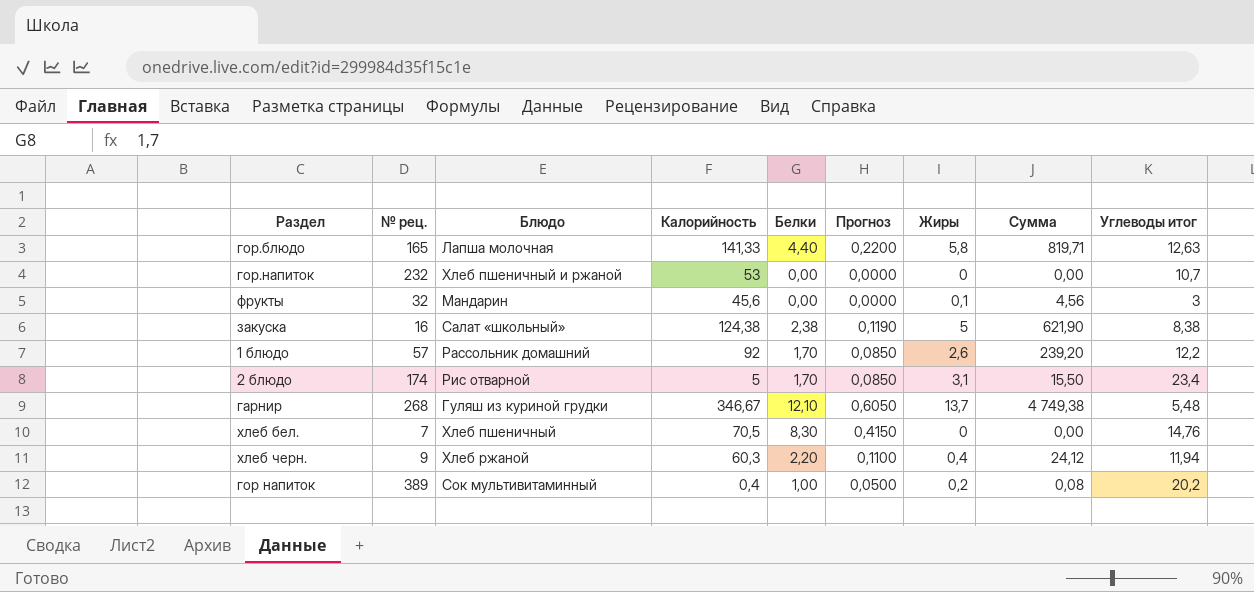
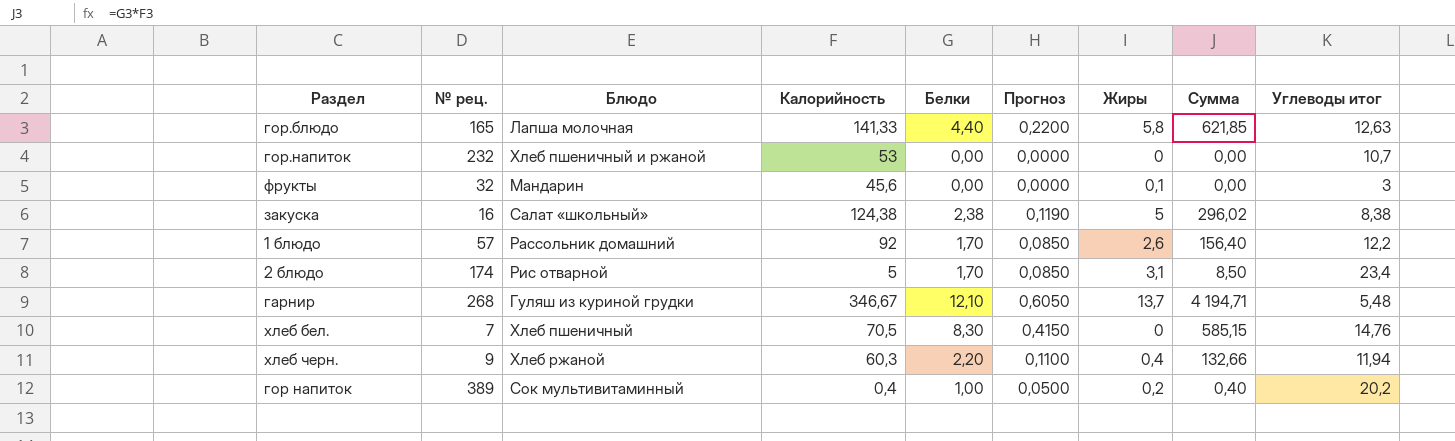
column Сумма | formula: [Калорийность] * [Жиры] -> [Калорийность] * [Белки]

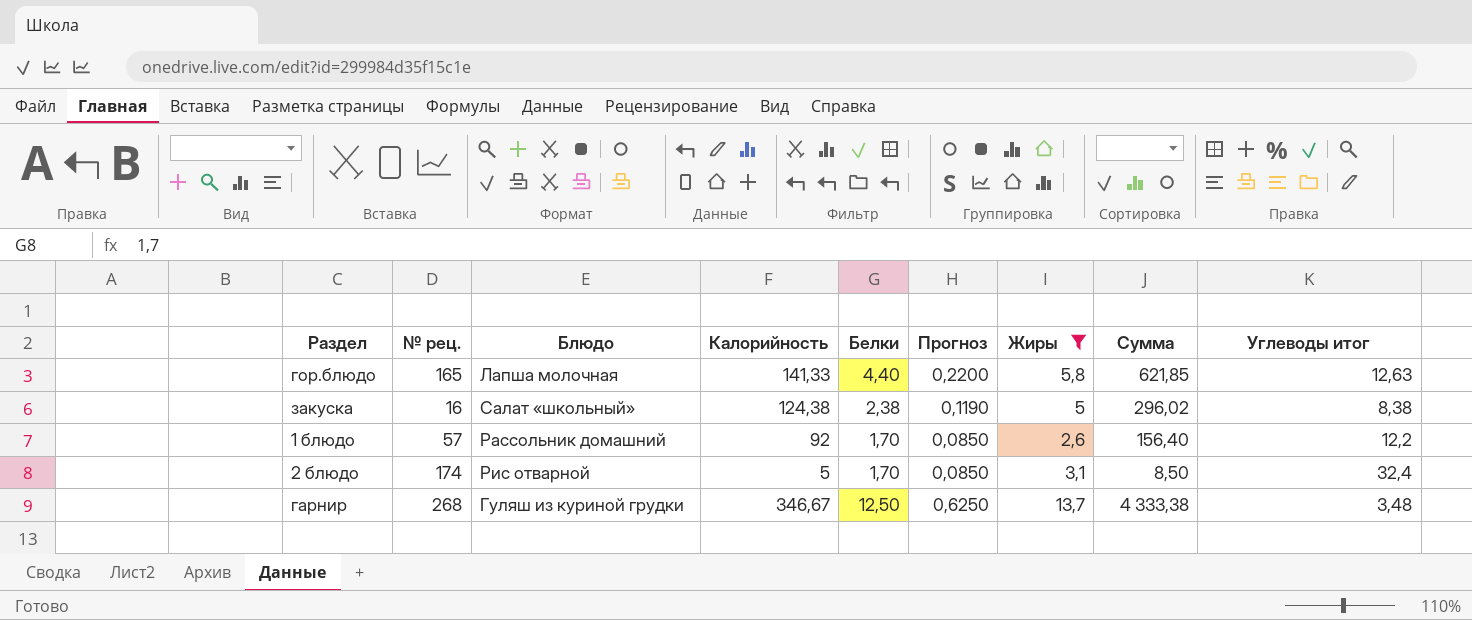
filter: none -> Жиры >= 2,6
2 блюдо | Углеводы итог: 23,4 -> 32,4
гарнир | Белки: 12,10 -> 12,50
гарнир | Прогноз: 0,6050 -> 0,6250
гарнир | Сумма: 4 194,71 -> 4 333,38
гарнир | Углеводы итог: 5,48 -> 3,48

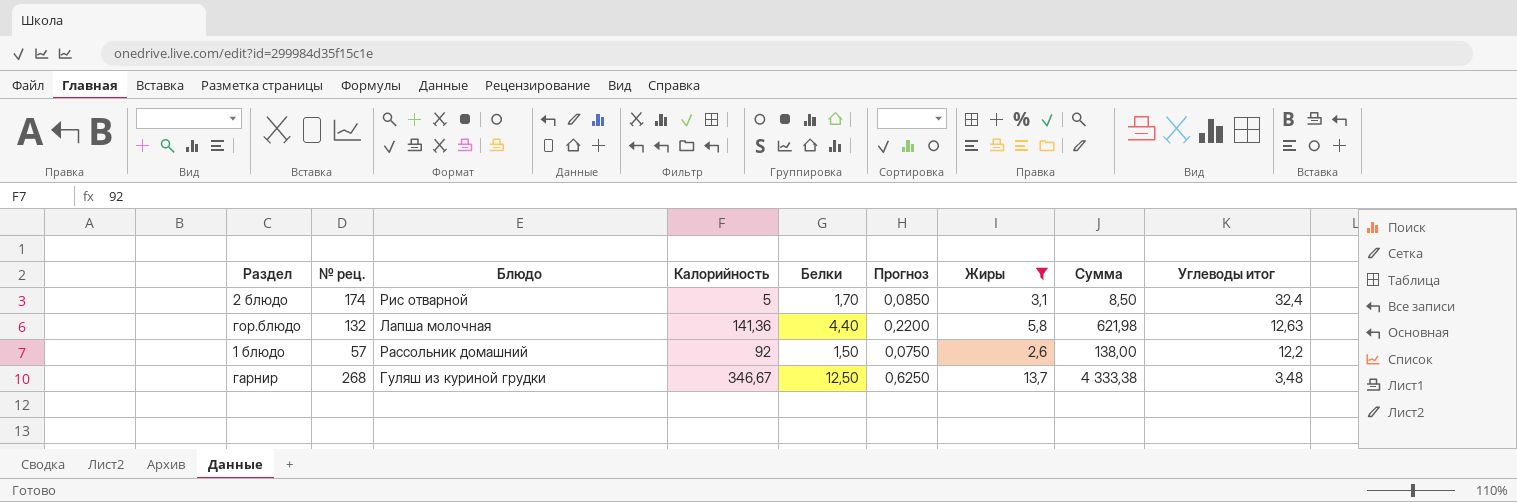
row order: none -> Углеводы итог descending
row закуска: 16 | Салат «школьный» | 124,38 | 2,38 | 0,1190 | 5 | 296,02 | 8,38 -> none
гор.блюдо | № рец.: 165 -> 132
гор.блюдо | Калорийность: 141,33 -> 141,36
гор.блюдо | Сумма: 621,85 -> 621,98
1 блюдо | Белки: 1,70 -> 1,50
1 блюдо | Прогноз: 0,0850 -> 0,0750
1 блюдо | Сумма: 156,40 -> 138,00

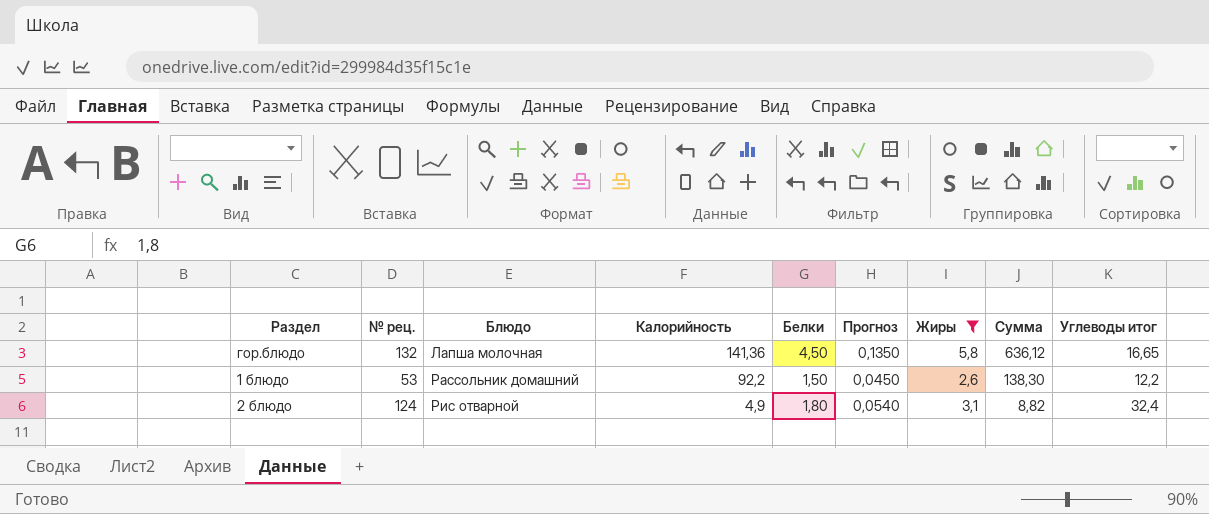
row order: Углеводы итог descending -> Блюдо ascending
column Прогноз | formula: [Белки] * 0,05 -> [Белки] * 0,03
row гарнир: 268 | Гуляш из куриной грудки | 346,67 | 12,50 | 0,6250 | 13,7 | 4 333,38 | 3,48 -> none
гор.блюдо | Белки: 4,40 -> 4,50
гор.блюдо | Сумма: 621,98 -> 636,12
гор.блюдо | Углеводы итог: 12,63 -> 16,65
1 блюдо | № рец.: 57 -> 53
1 блюдо | Калорийность: 92 -> 92,2
1 блюдо | Сумма: 138,00 -> 138,30
2 блюдо | № рец.: 174 -> 124
2 блюдо | Калорийность: 5 -> 4,9
2 блюдо | Белки: 1,70 -> 1,80
2 блюдо | Сумма: 8,50 -> 8,82

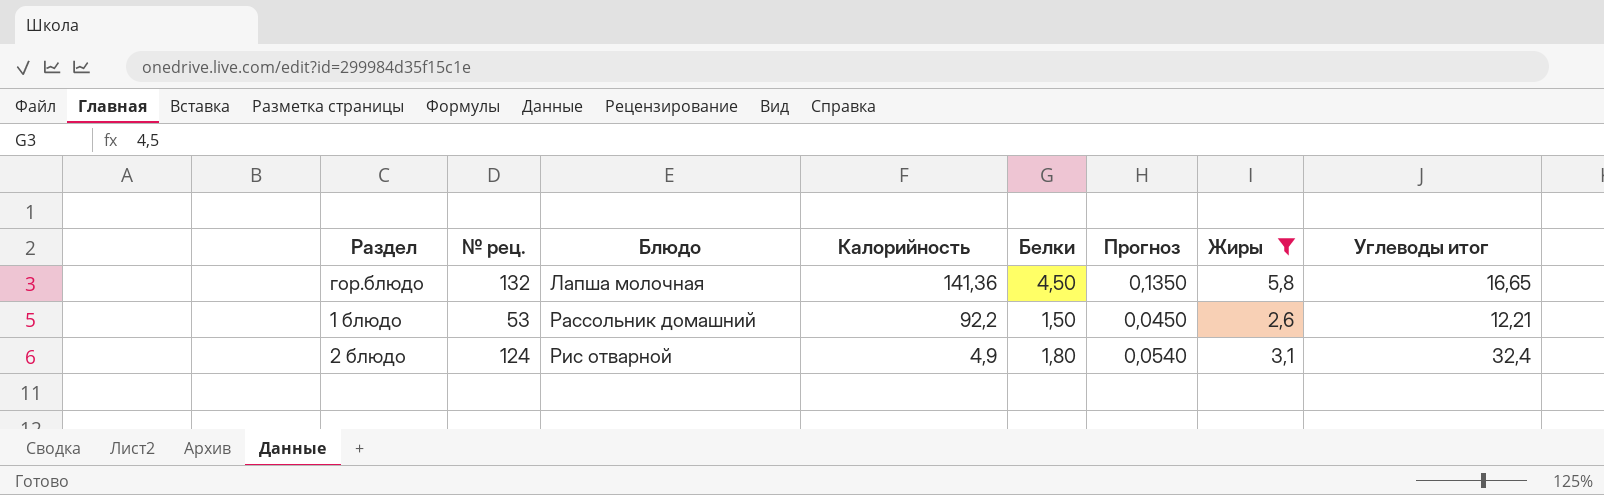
column Сумма | formula: [Калорийность] * [Белки] -> none
1 блюдо | Углеводы итог: 12,2 -> 12,21

